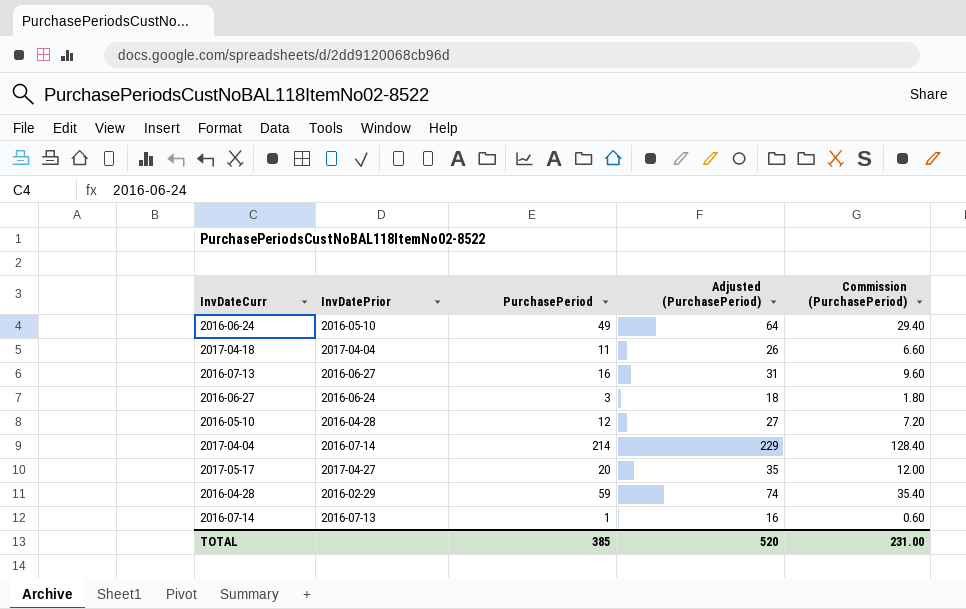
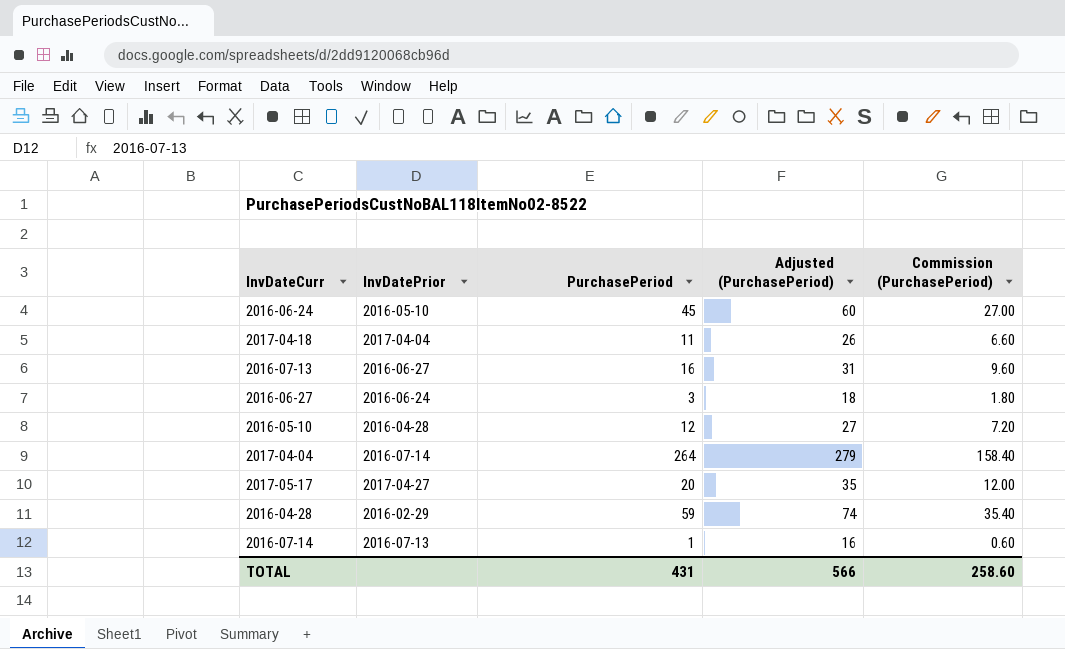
2016-06-24 | PurchasePeriod: 49 -> 45
2016-06-24 | Adjusted (PurchasePeriod): 64 -> 60
2016-06-24 | Commission (PurchasePeriod): 29.40 -> 27.00
2017-04-04 | PurchasePeriod: 214 -> 264
2017-04-04 | Adjusted (PurchasePeriod): 229 -> 279
2017-04-04 | Commission (PurchasePeriod): 128.40 -> 158.40
TOTAL | PurchasePeriod: 385 -> 431
TOTAL | Adjusted (PurchasePeriod): 520 -> 566
TOTAL | Commission (PurchasePeriod): 231.00 -> 258.60

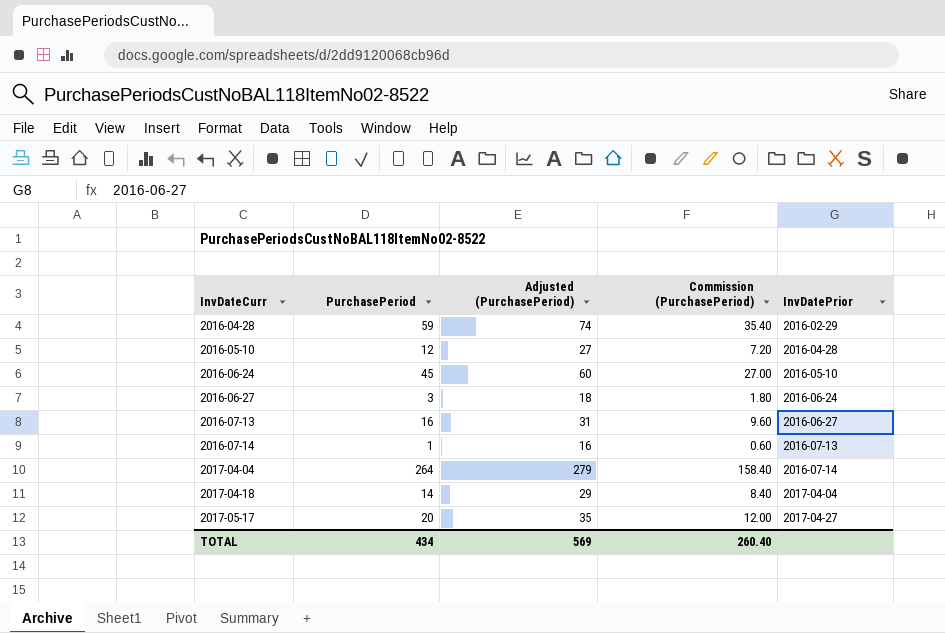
row order: none -> InvDateCurr ascending
column InvDatePrior | position: 2 -> 5
2017-04-18 | PurchasePeriod: 11 -> 14
2017-04-18 | Adjusted (PurchasePeriod): 26 -> 29
2017-04-18 | Commission (PurchasePeriod): 6.60 -> 8.40
TOTAL | PurchasePeriod: 431 -> 434
TOTAL | Adjusted (PurchasePeriod): 566 -> 569
TOTAL | Commission (PurchasePeriod): 258.60 -> 260.40

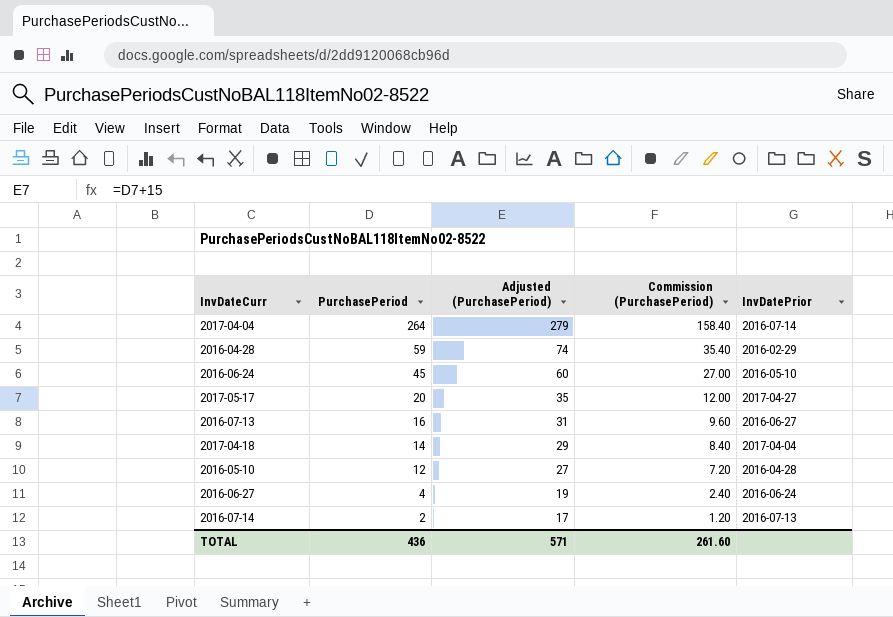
row order: InvDateCurr ascending -> PurchasePeriod descending
2016-06-27 | PurchasePeriod: 3 -> 4
2016-06-27 | Adjusted (PurchasePeriod): 18 -> 19
2016-06-27 | Commission (PurchasePeriod): 1.80 -> 2.40
2016-07-14 | PurchasePeriod: 1 -> 2
2016-07-14 | Adjusted (PurchasePeriod): 16 -> 17
2016-07-14 | Commission (PurchasePeriod): 0.60 -> 1.20
TOTAL | PurchasePeriod: 434 -> 436
TOTAL | Adjusted (PurchasePeriod): 569 -> 571
TOTAL | Commission (PurchasePeriod): 260.40 -> 261.60

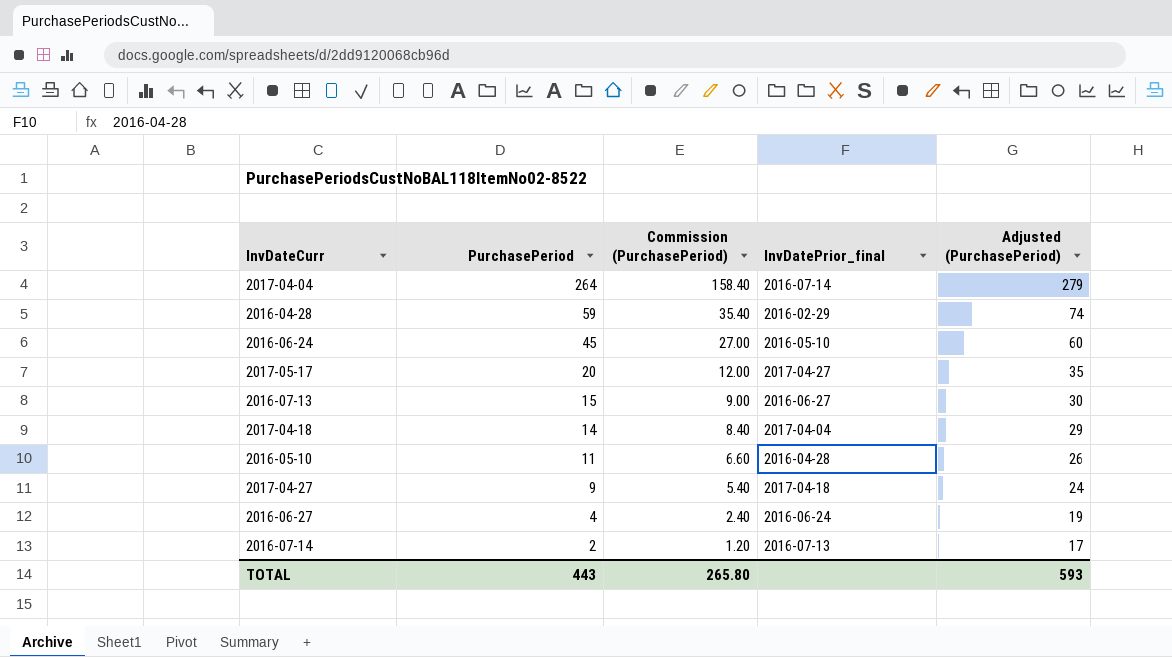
column name: InvDatePrior -> InvDatePrior_final
column Adjusted (PurchasePeriod) | position: 3 -> 5
2016-07-13 | PurchasePeriod: 16 -> 15
2016-07-13 | Commission (PurchasePeriod): 9.60 -> 9.00
2016-07-13 | Adjusted (PurchasePeriod): 31 -> 30
2016-05-10 | PurchasePeriod: 12 -> 11
2016-05-10 | Commission (PurchasePeriod): 7.20 -> 6.60
2016-05-10 | Adjusted (PurchasePeriod): 27 -> 26
row 2017-04-27: none -> 9 | 5.40 | 2017-04-18 | 24
TOTAL | PurchasePeriod: 436 -> 443
TOTAL | Commission (PurchasePeriod): 261.60 -> 265.80
TOTAL | Adjusted (PurchasePeriod): 571 -> 593

